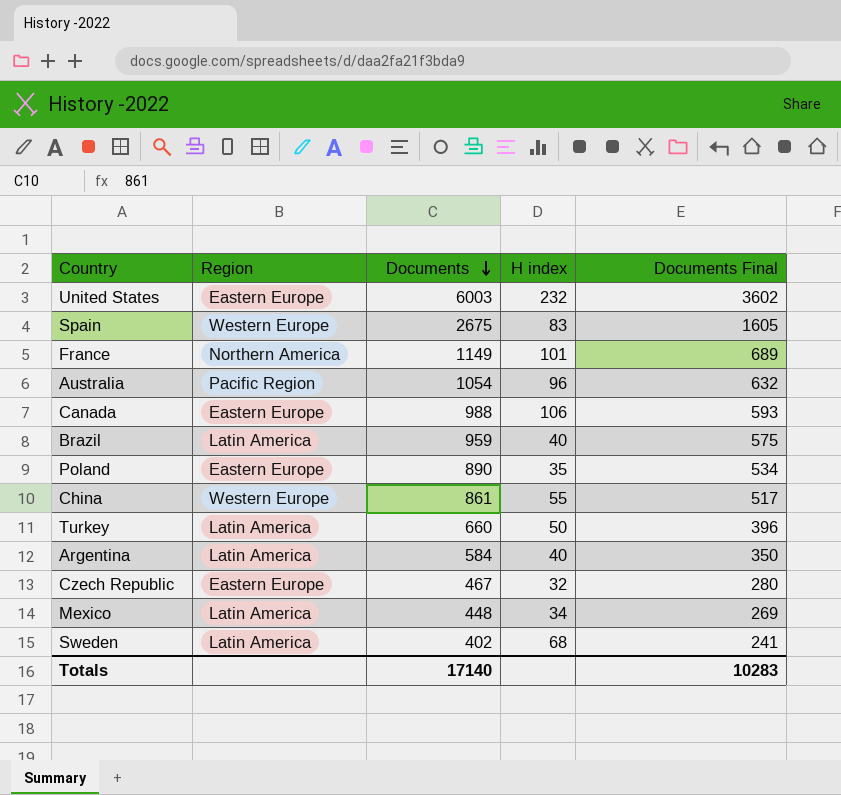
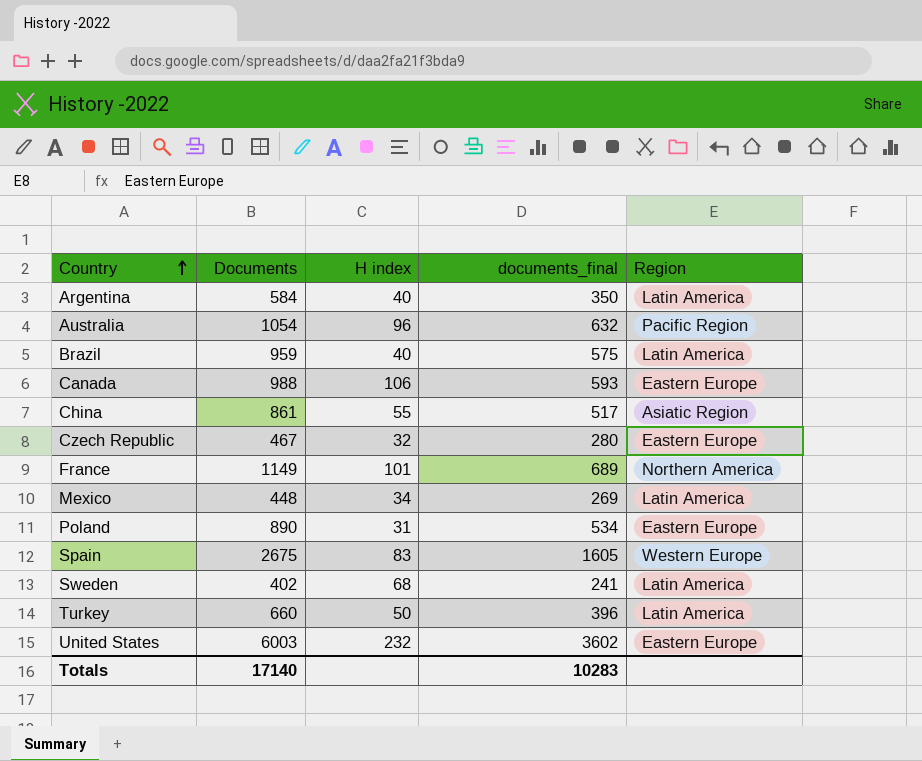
row order: Documents descending -> Country ascending
column name: Documents Final -> documents_final
column Region | position: 2 -> 5
China | Region: Western Europe -> Asiatic Region
Poland | H index: 35 -> 31

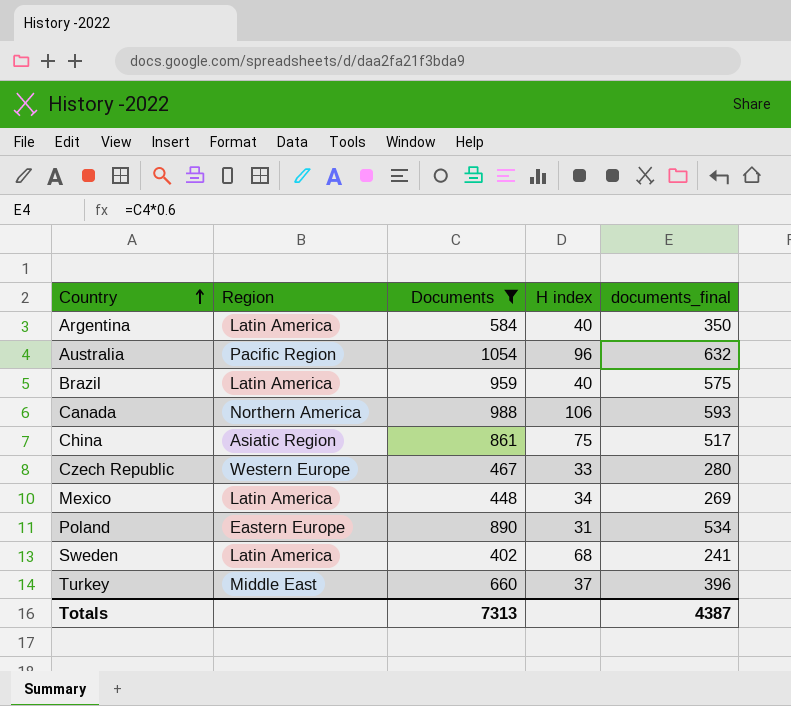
filter: none -> Documents <= 1054
column Region | position: 5 -> 2
Canada | Region: Eastern Europe -> Northern America
China | H index: 55 -> 75
Czech Republic | Region: Eastern Europe -> Western Europe
Czech Republic | H index: 32 -> 33
Turkey | Region: Latin America -> Middle East
Turkey | H index: 50 -> 37
Totals | Documents: 17140 -> 7313
Totals | documents_final: 10283 -> 4387

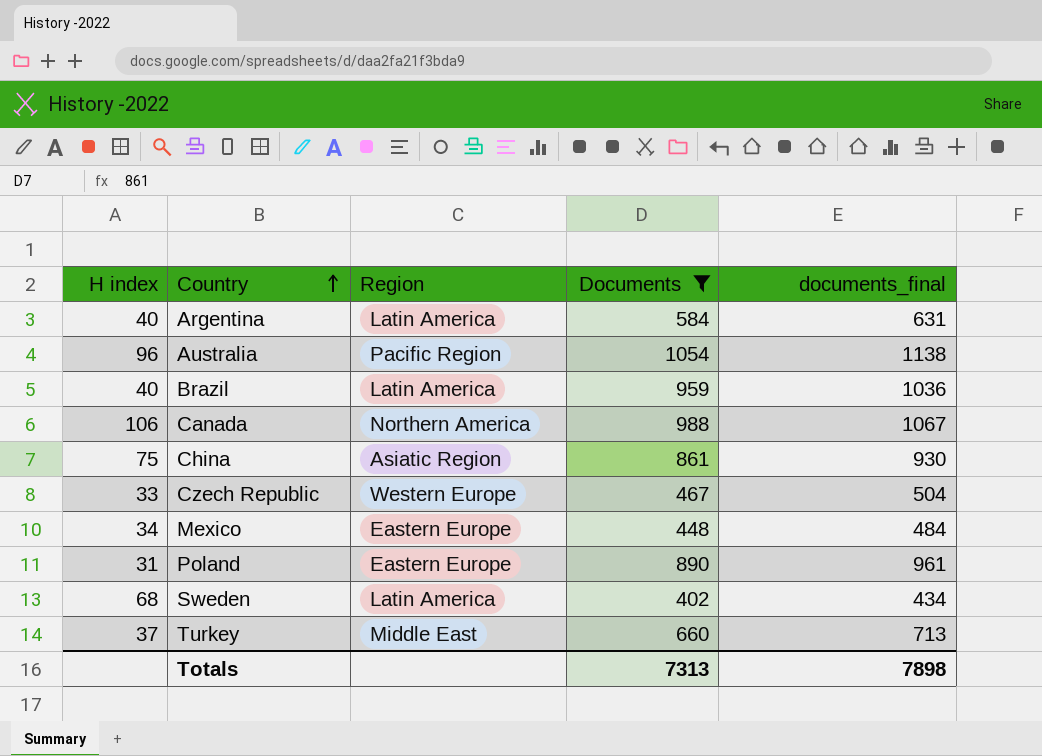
column H index | position: 4 -> 1
column documents_final | formula: [Documents] * 0.6 -> [Documents] * 1.08
Mexico | Region: Latin America -> Eastern Europe
Totals | documents_final: 4387 -> 7898

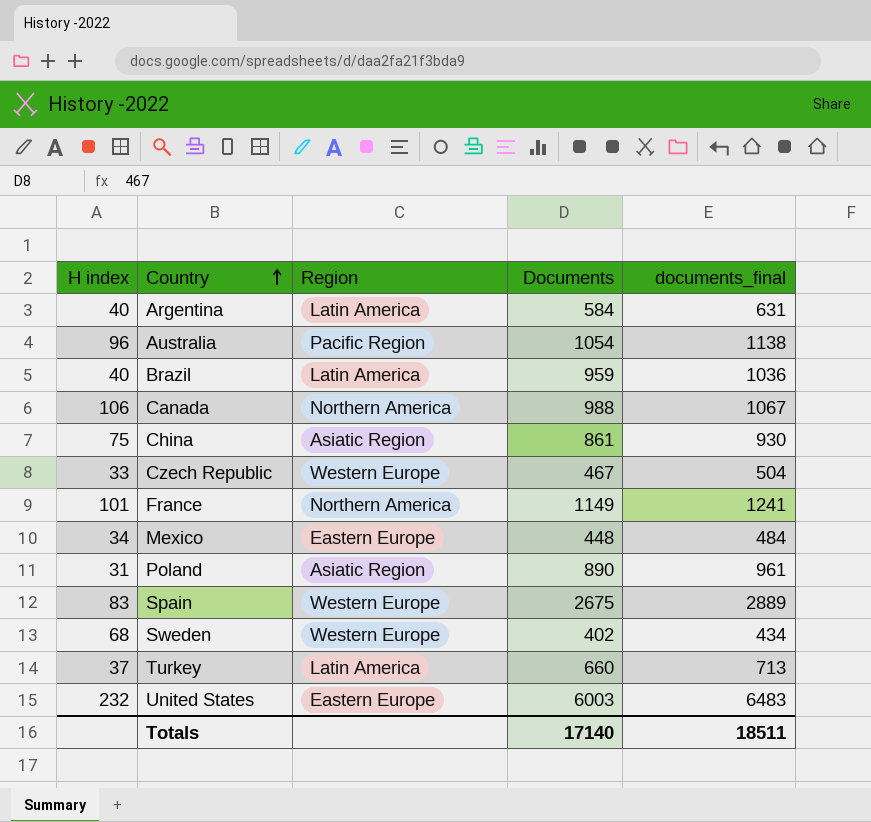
filter: Documents <= 1054 -> none
Poland | Region: Eastern Europe -> Asiatic Region
Sweden | Region: Latin America -> Western Europe
Turkey | Region: Middle East -> Latin America
Totals | Documents: 7313 -> 17140
Totals | documents_final: 7898 -> 18511

